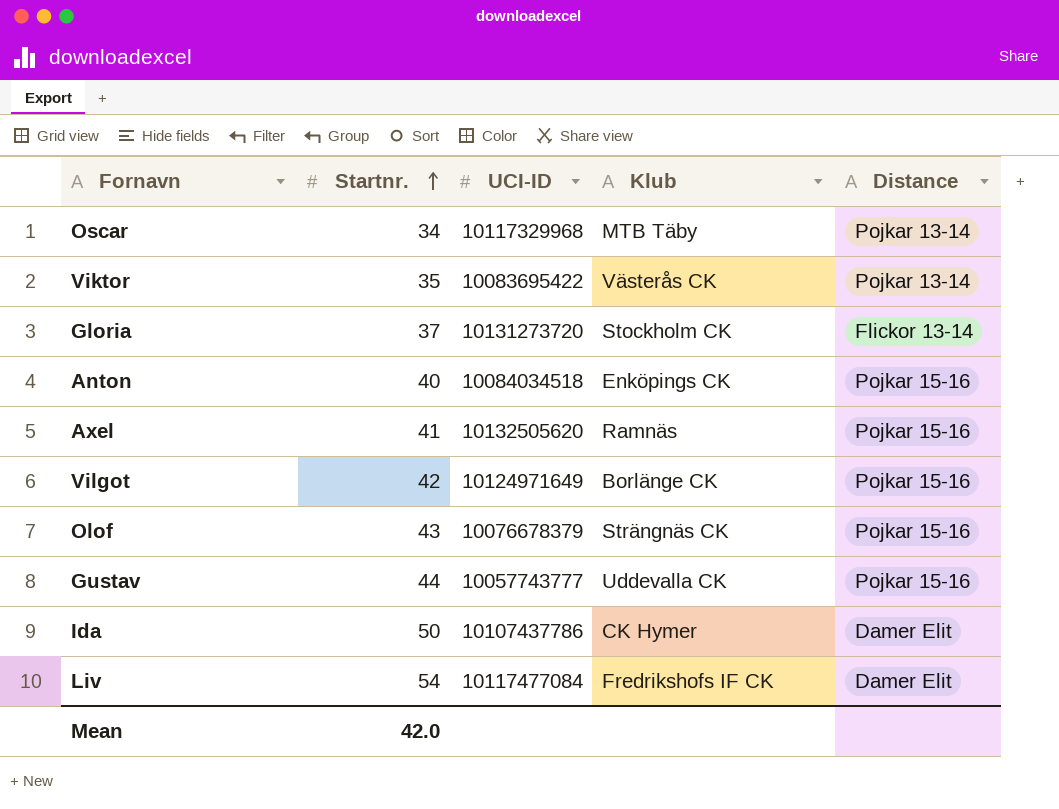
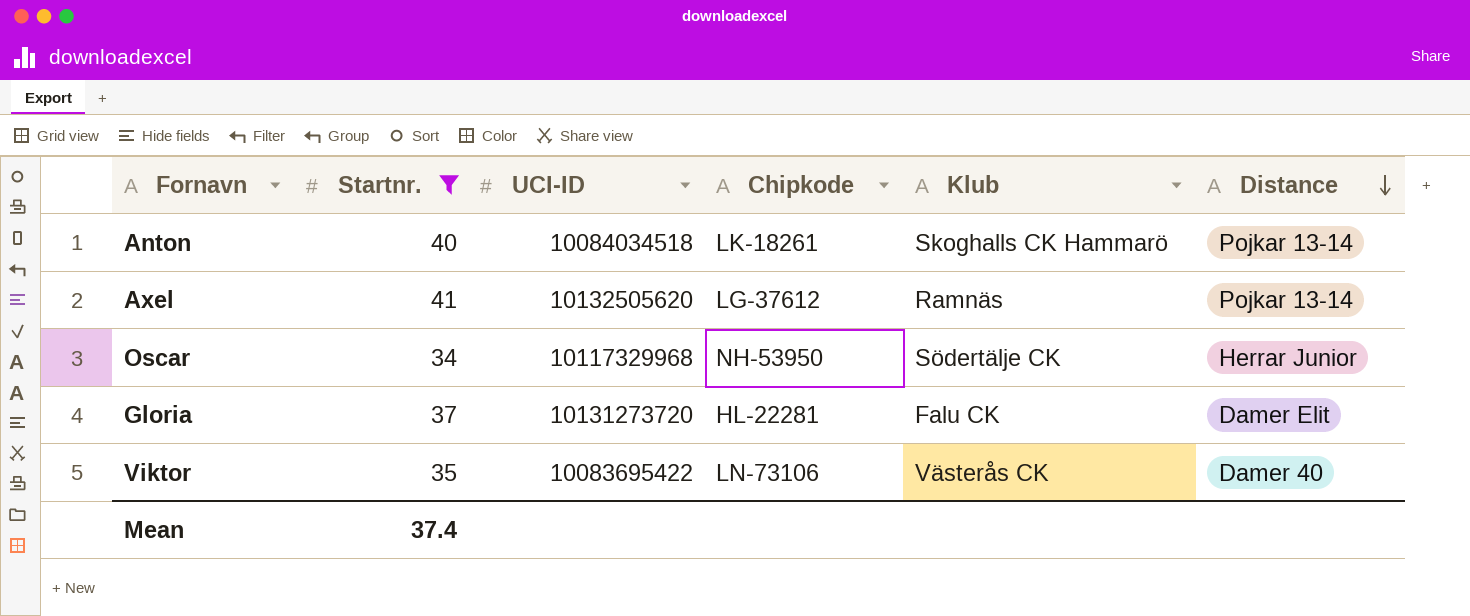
filter: none -> Startnr. <= 41
row order: Startnr. ascending -> Distance descending
column Chipkode | position: none -> 4
Anton | Klub: Enköpings CK -> Skoghalls CK Hammarö
Anton | Distance: Pojkar 15-16 -> Pojkar 13-14
Axel | Distance: Pojkar 15-16 -> Pojkar 13-14
Oscar | Klub: MTB Täby -> Södertälje CK
Oscar | Distance: Pojkar 13-14 -> Herrar Junior
Gloria | Klub: Stockholm CK -> Falu CK
Gloria | Distance: Flickor 13-14 -> Damer Elit
Viktor | Distance: Pojkar 13-14 -> Damer 40
Mean | Startnr.: 42.0 -> 37.4

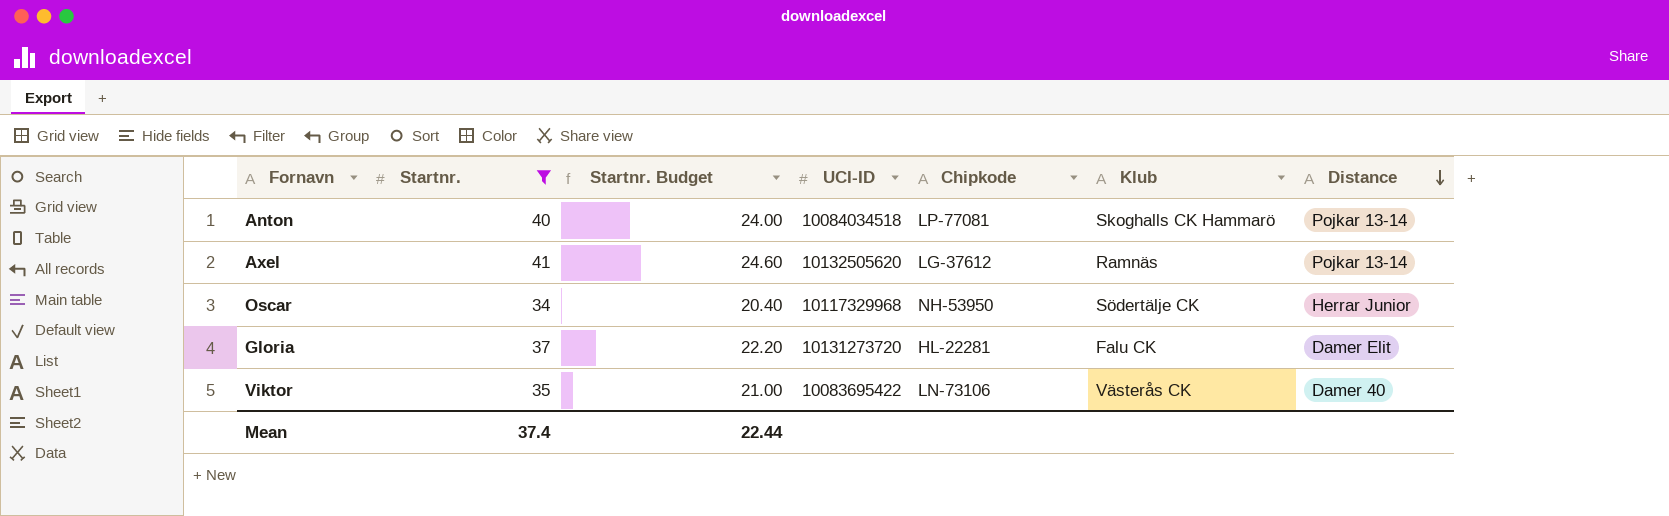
column Startnr. Budget | formula: none -> [Startnr.] * 0.6
Anton | Chipkode: LK-18261 -> LP-77081

